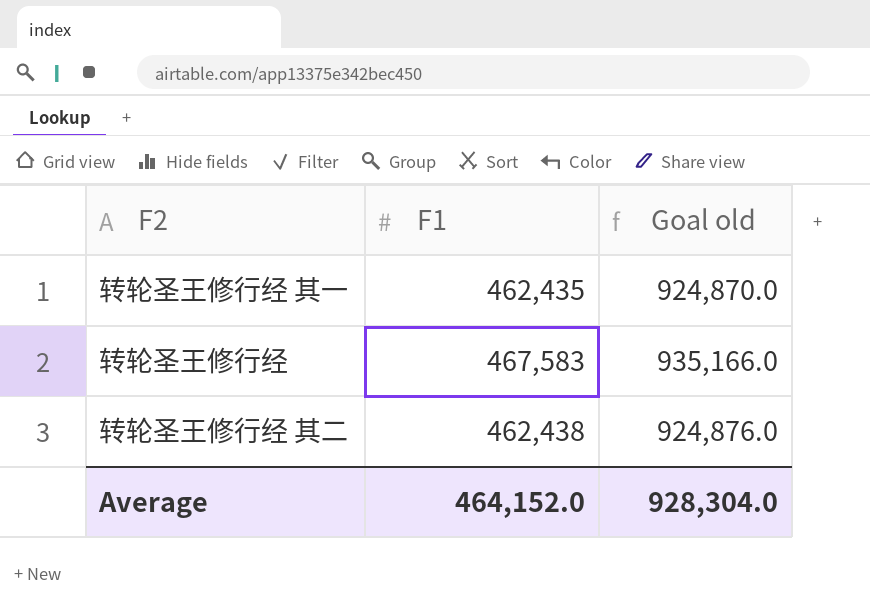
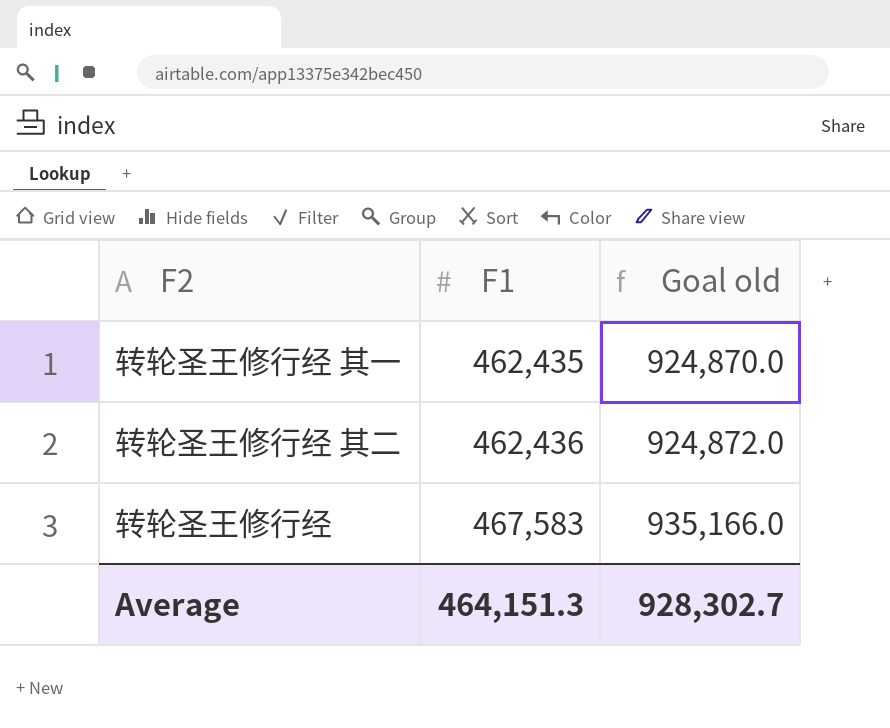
row order: none -> F1 ascending
转轮圣王修行经 其二 | F1: 462,438 -> 462,436
转轮圣王修行经 其二 | Goal old: 924,876.0 -> 924,872.0
Average | F1: 464,152.0 -> 464,151.3
Average | Goal old: 928,304.0 -> 928,302.7

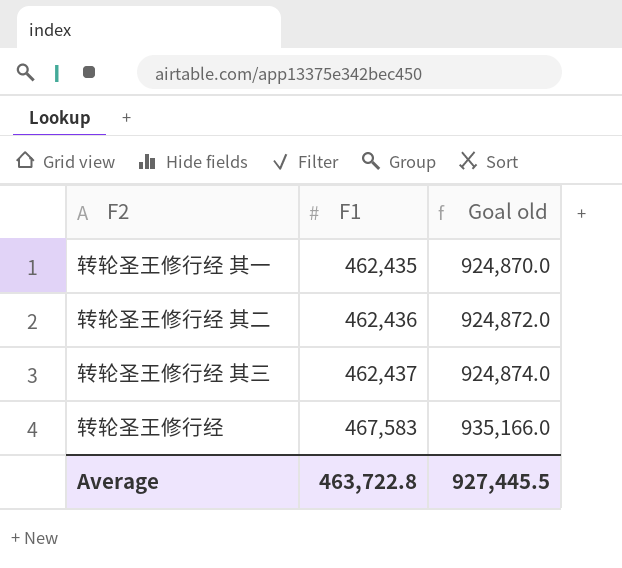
row 转轮圣王修行经 其三: none -> 462,437 | 924,874.0
Average | F1: 464,151.3 -> 463,722.8
Average | Goal old: 928,302.7 -> 927,445.5

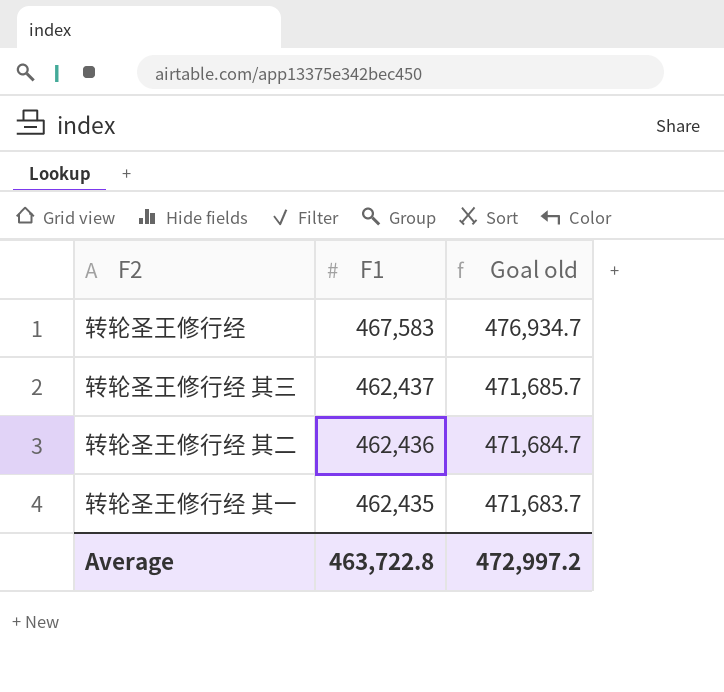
row order: F1 ascending -> F1 descending
column Goal old | formula: [F1] * 2 -> [F1] * 1.02
Average | Goal old: 927,445.5 -> 472,997.2

